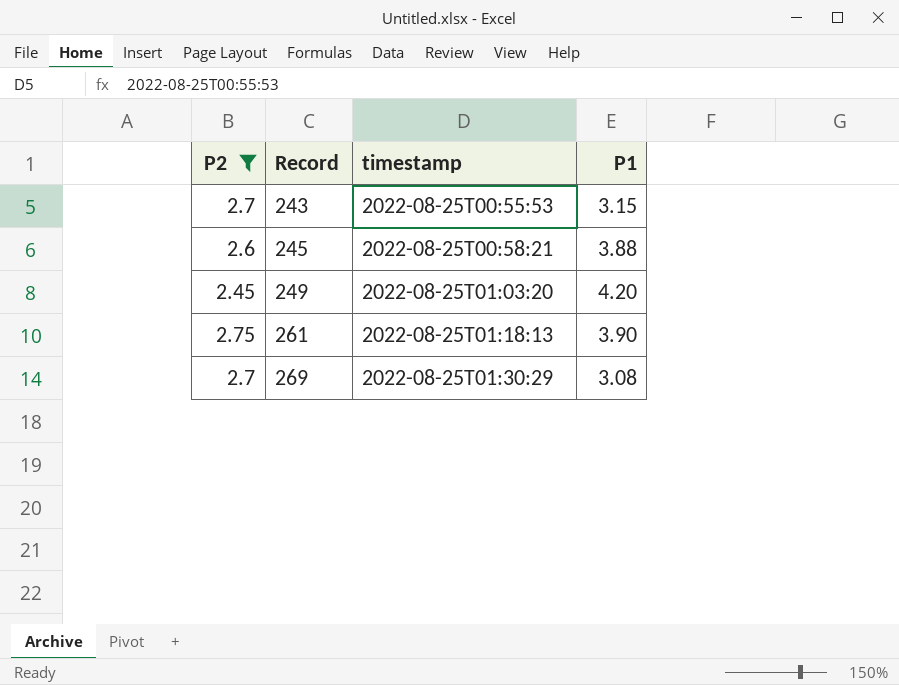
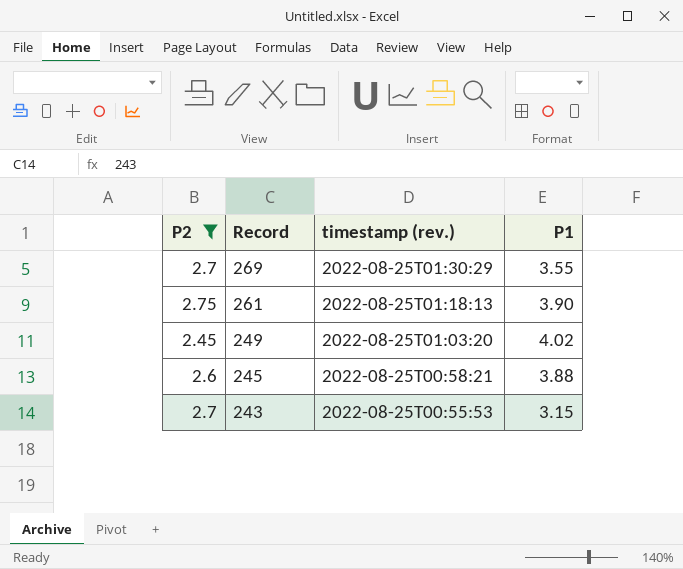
row order: Record ascending -> Record descending
column name: timestamp -> timestamp (rev.)
269 | P1: 3.08 -> 3.55
249 | P1: 4.20 -> 4.02

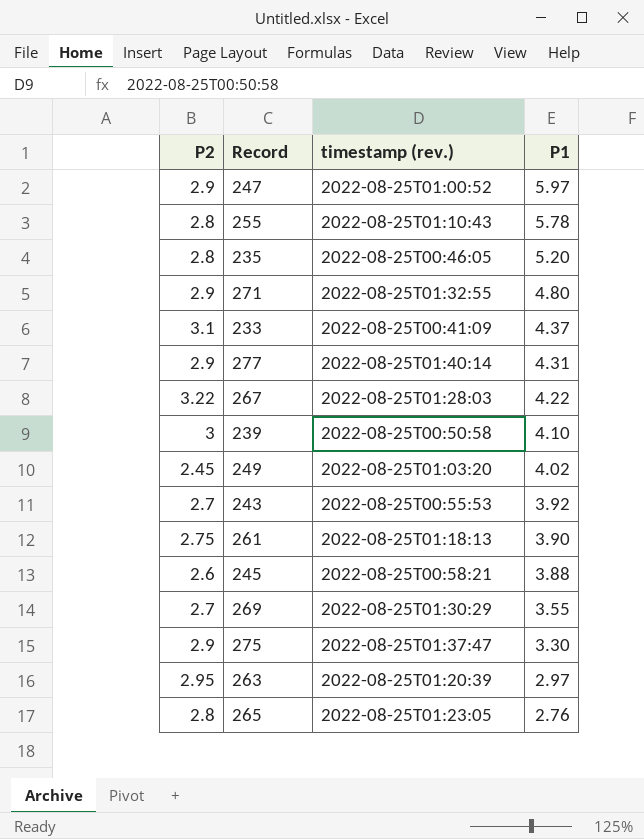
filter: P2 <= 2.75 -> none
row order: Record descending -> P1 descending
243 | P1: 3.15 -> 3.92

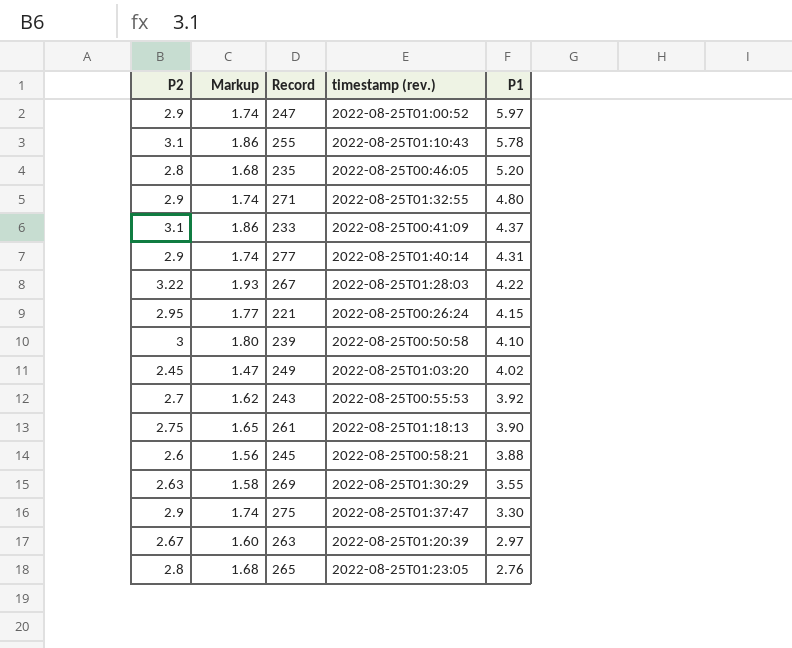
column Markup | formula: none -> [P2] * 0.6
255 | P2: 2.8 -> 3.1
row 221: none -> 2.95 | 1.77 | 2022-08-25T00:26:24 | 4.15
269 | P2: 2.7 -> 2.63
263 | P2: 2.95 -> 2.67

